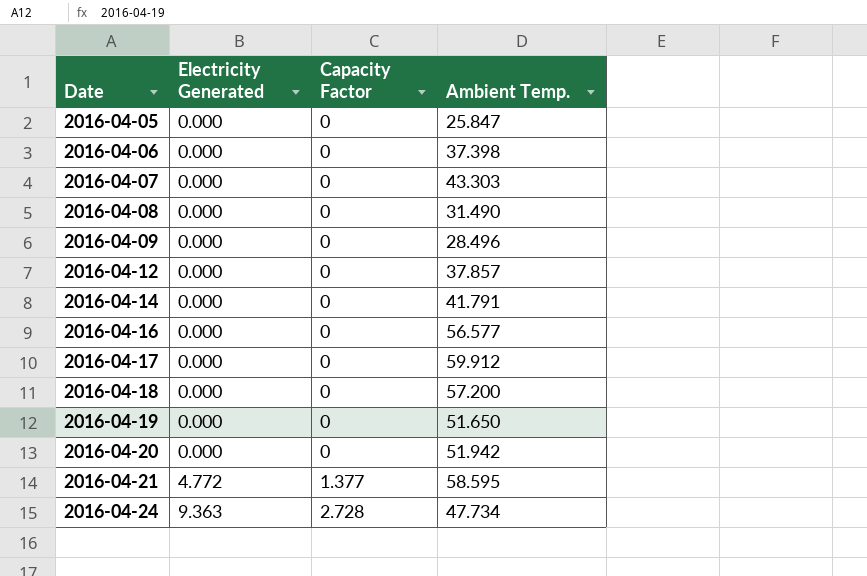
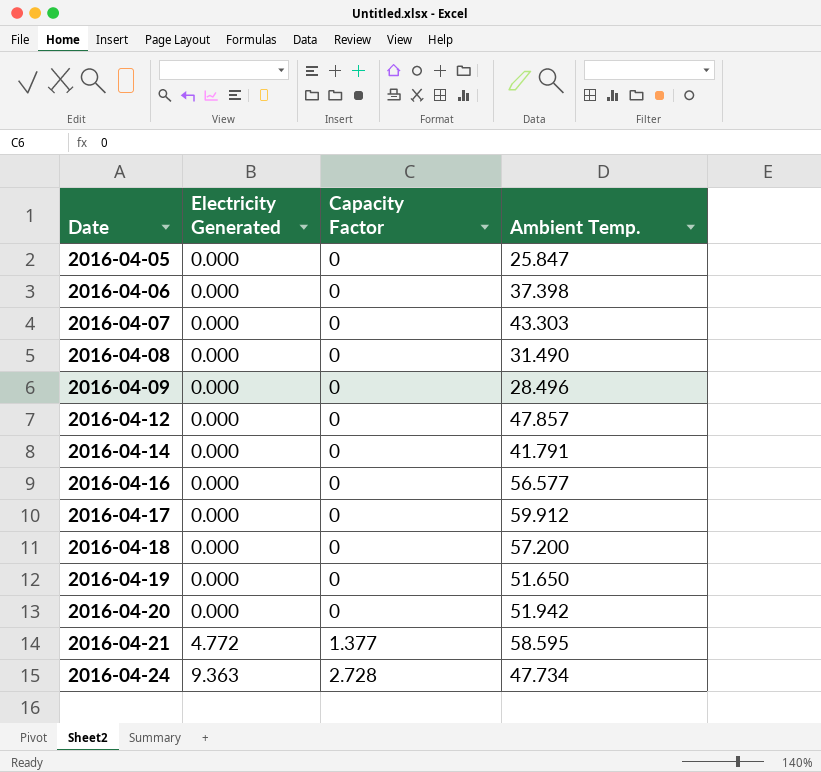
2016-04-12 | Ambient Temp.: 37.857 -> 47.857

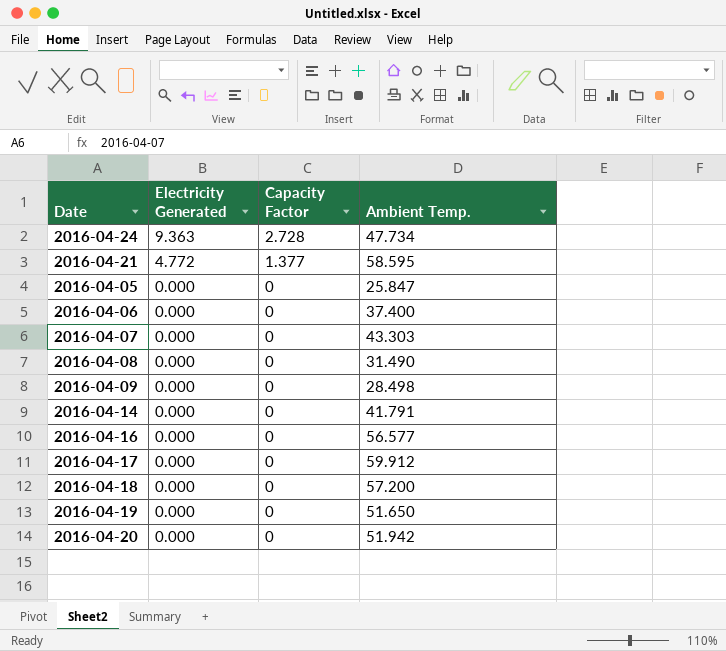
row order: Date ascending -> Electricity Generated descending
row 2016-04-12: 0.000 | 0 | 47.857 -> none
2016-04-06 | Ambient Temp.: 37.398 -> 37.400
2016-04-09 | Ambient Temp.: 28.496 -> 28.498

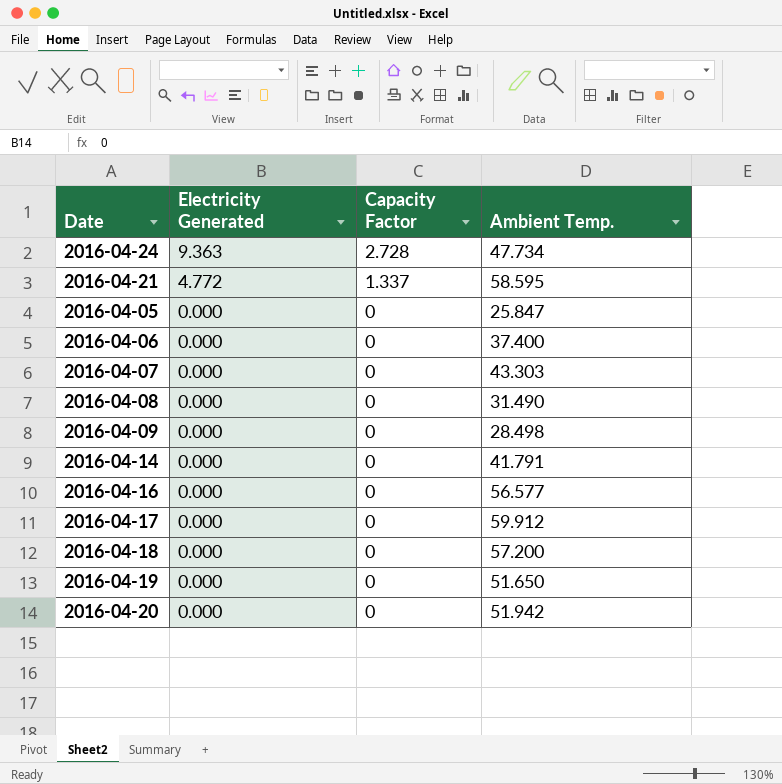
2016-04-21 | Capacity Factor: 1.377 -> 1.337

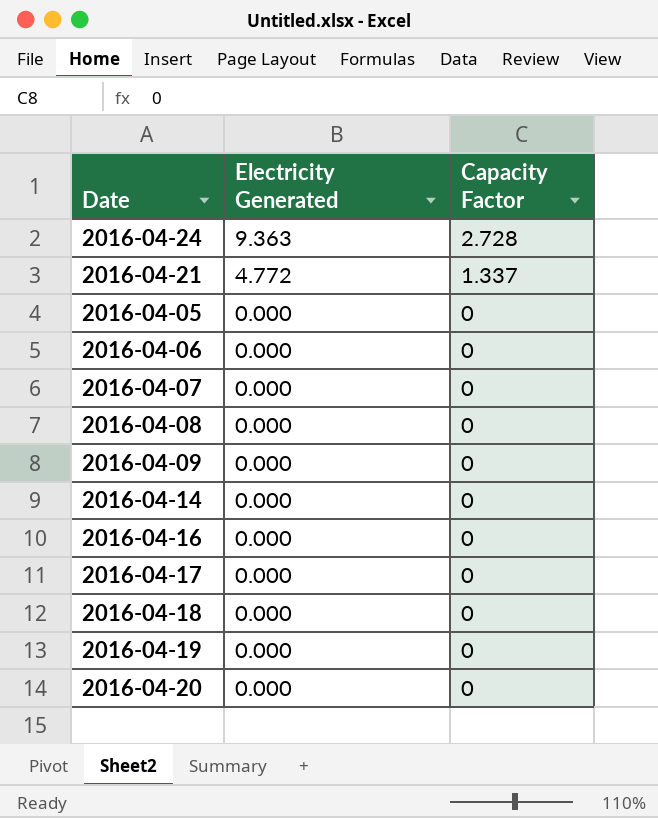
column Ambient Temp. | position: 4 -> none

